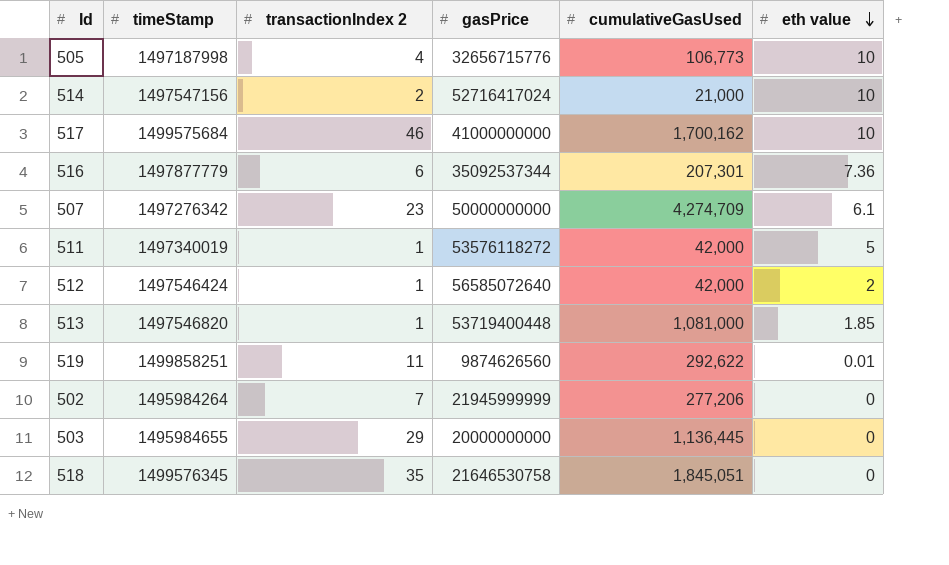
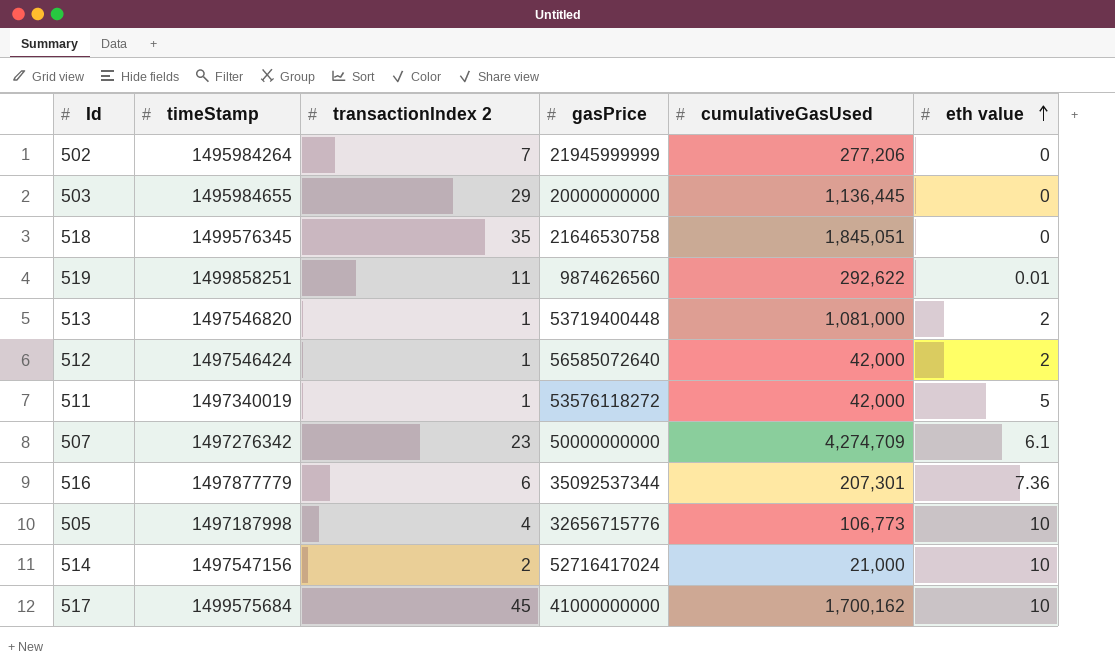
row order: eth value descending -> eth value ascending
513 | eth value: 1.85 -> 2
517 | transactionIndex 2: 46 -> 45

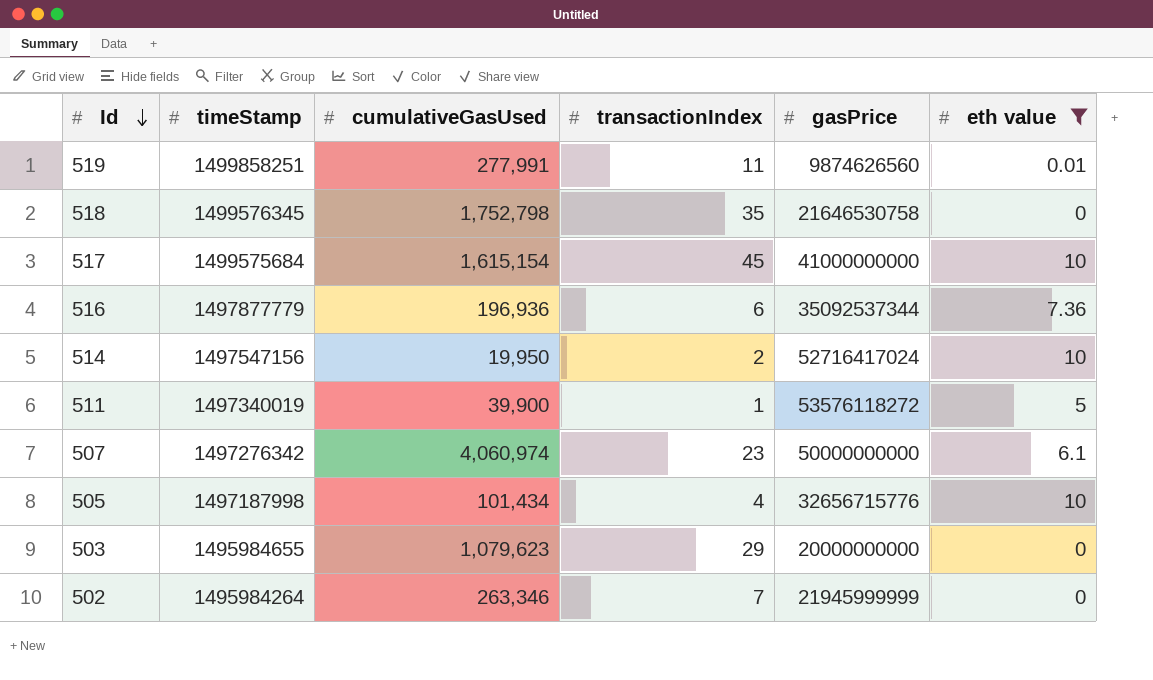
filter: none -> eth value != 2
row order: eth value ascending -> Id descending
column cumulativeGasUsed | position: 5 -> 3
column name: transactionIndex 2 -> transactionIndex
519 | cumulativeGasUsed: 292,622 -> 277,991
518 | cumulativeGasUsed: 1,845,051 -> 1,752,798
517 | cumulativeGasUsed: 1,700,162 -> 1,615,154
516 | cumulativeGasUsed: 207,301 -> 196,936
514 | cumulativeGasUsed: 21,000 -> 19,950
511 | cumulativeGasUsed: 42,000 -> 39,900
507 | cumulativeGasUsed: 4,274,709 -> 4,060,974
505 | cumulativeGasUsed: 106,773 -> 101,434
503 | cumulativeGasUsed: 1,136,445 -> 1,079,623
502 | cumulativeGasUsed: 277,206 -> 263,346

